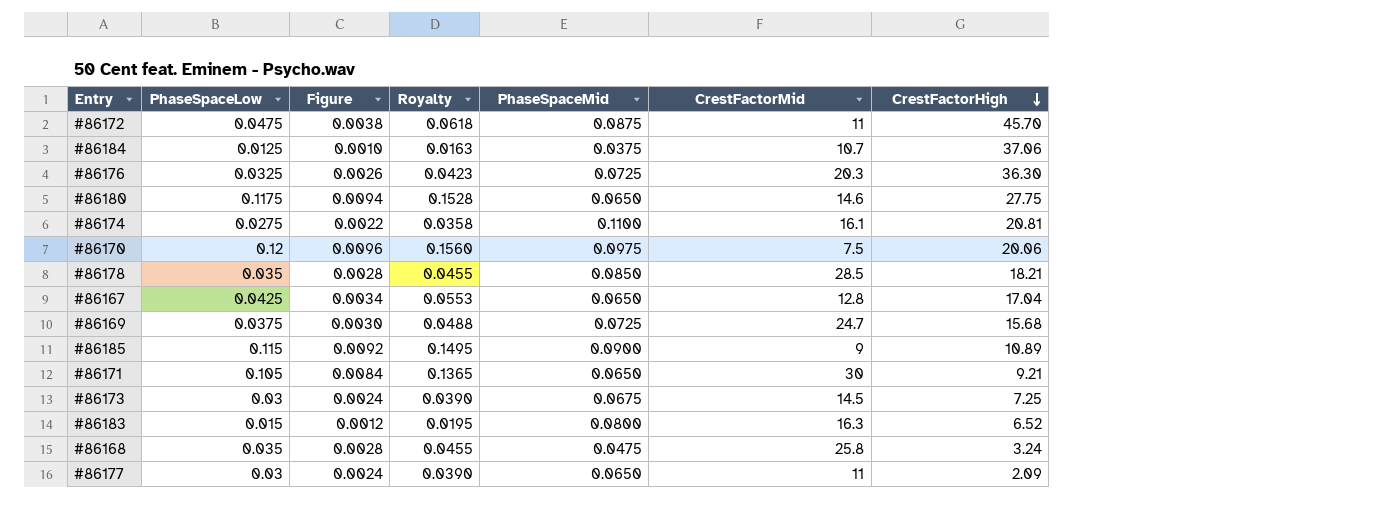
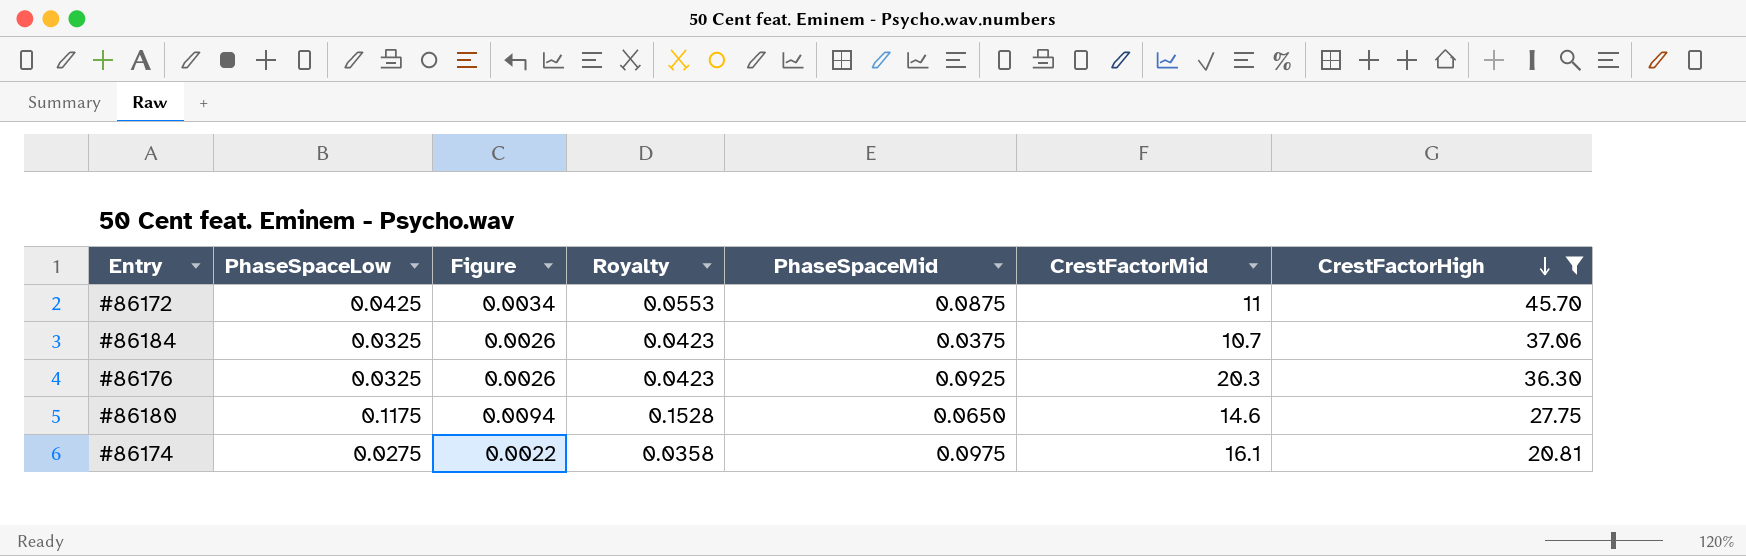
filter: none -> CrestFactorHigh >= 20.81
#86172 | PhaseSpaceLow: 0.0475 -> 0.0425
#86172 | Figure: 0.0038 -> 0.0034
#86172 | Royalty: 0.0618 -> 0.0553
#86184 | PhaseSpaceLow: 0.0125 -> 0.0325
#86184 | Figure: 0.0010 -> 0.0026
#86184 | Royalty: 0.0163 -> 0.0423
#86176 | PhaseSpaceMid: 0.0725 -> 0.0925
#86174 | PhaseSpaceMid: 0.1100 -> 0.0975

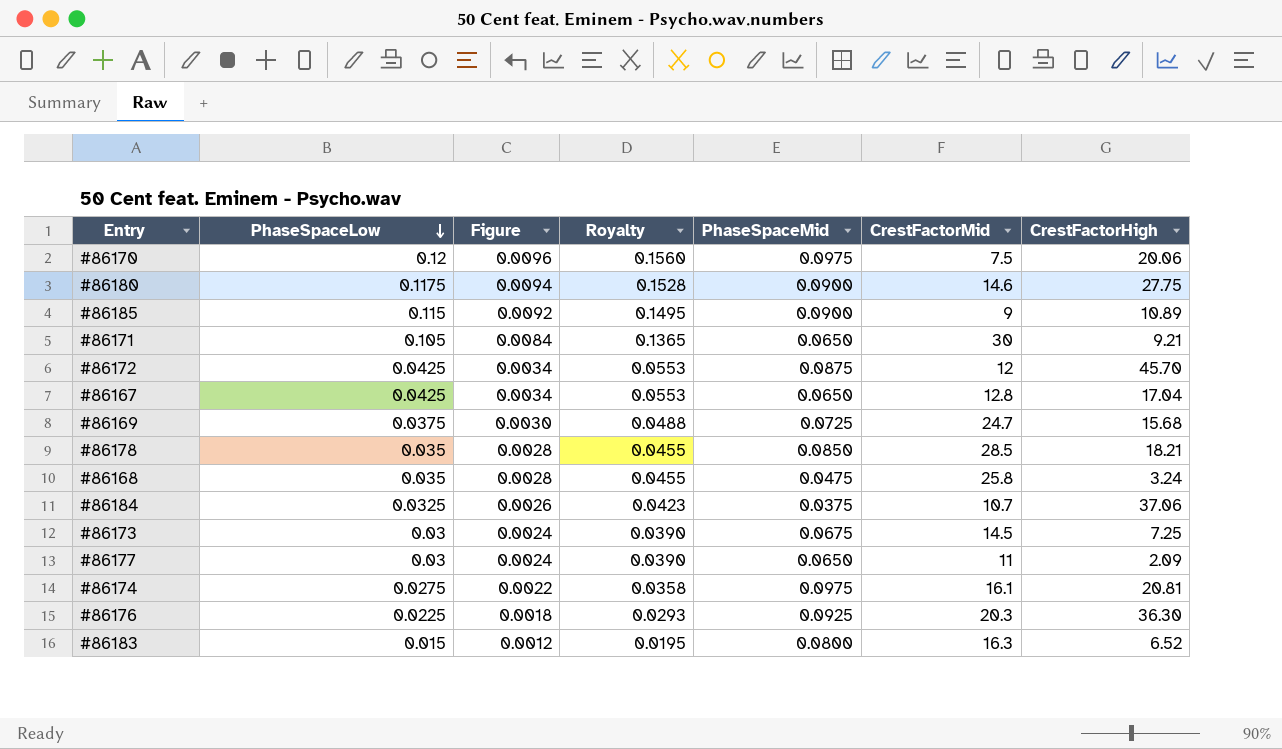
filter: CrestFactorHigh >= 20.81 -> none
row order: CrestFactorHigh descending -> PhaseSpaceLow descending
#86180 | PhaseSpaceMid: 0.0650 -> 0.0900
#86172 | CrestFactorMid: 11 -> 12
#86176 | PhaseSpaceLow: 0.0325 -> 0.0225
#86176 | Figure: 0.0026 -> 0.0018
#86176 | Royalty: 0.0423 -> 0.0293

